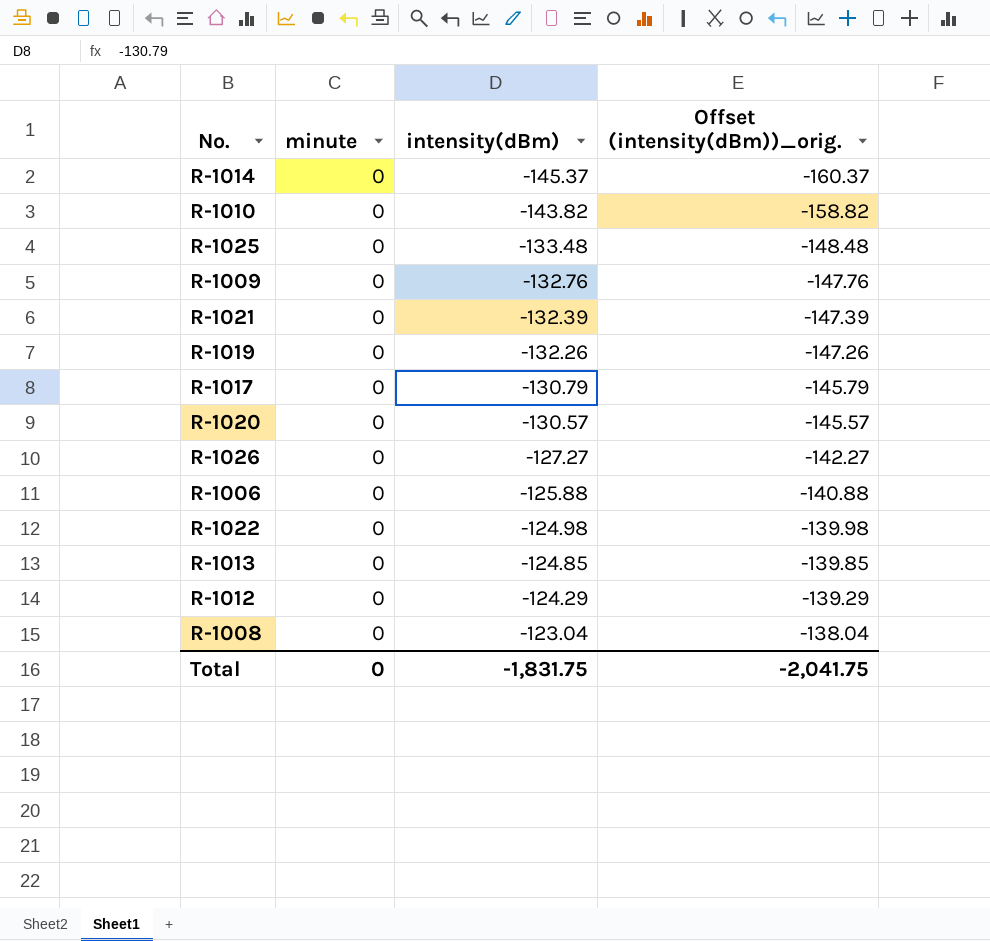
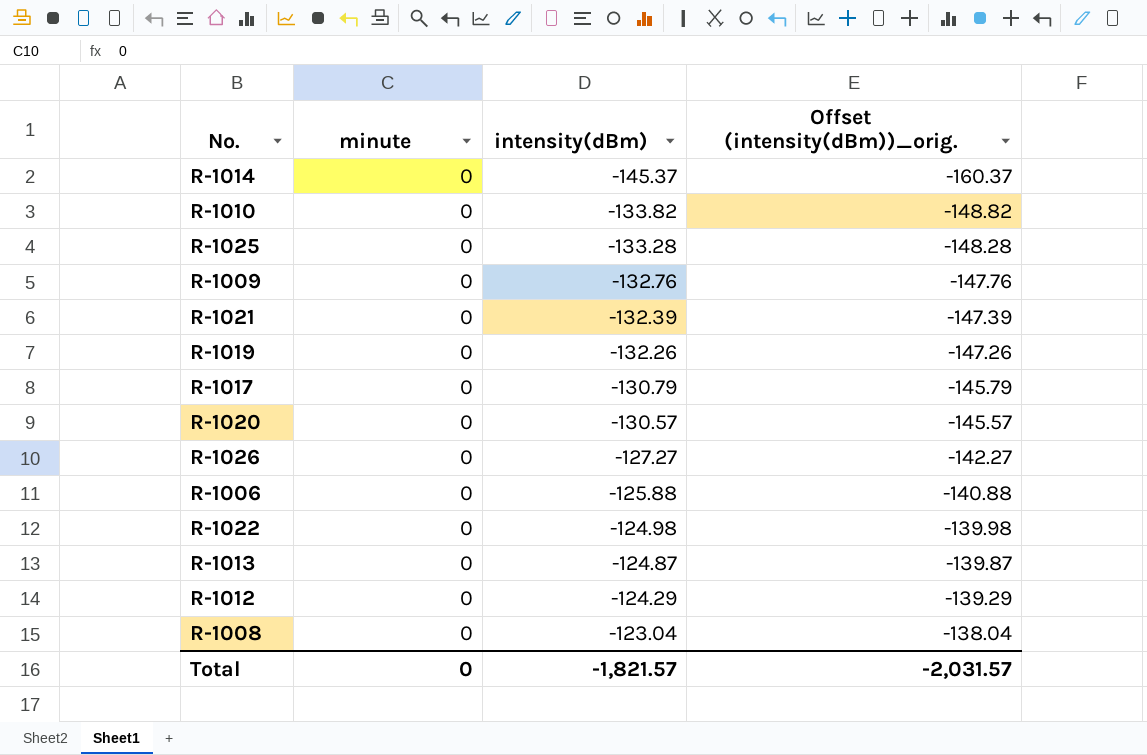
R-1010 | intensity(dBm): -143.82 -> -133.82
R-1010 | Offset (intensity(dBm))_orig.: -158.82 -> -148.82
R-1025 | intensity(dBm): -133.48 -> -133.28
R-1025 | Offset (intensity(dBm))_orig.: -148.48 -> -148.28
R-1013 | intensity(dBm): -124.85 -> -124.87
R-1013 | Offset (intensity(dBm))_orig.: -139.85 -> -139.87
Total | intensity(dBm): -1,831.75 -> -1,821.57
Total | Offset (intensity(dBm))_orig.: -2,041.75 -> -2,031.57

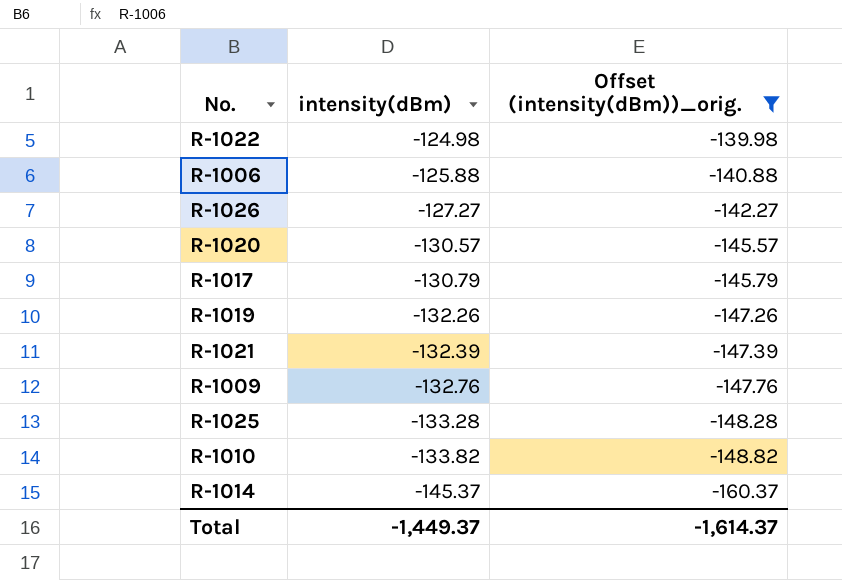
filter: none -> Offset (intensity(dBm))_orig. <= -139.98
row order: intensity(dBm) ascending -> intensity(dBm) descending
column minute | position: 2 -> none
Total | intensity(dBm): -1,821.57 -> -1,449.37
Total | Offset (intensity(dBm))_orig.: -2,031.57 -> -1,614.37

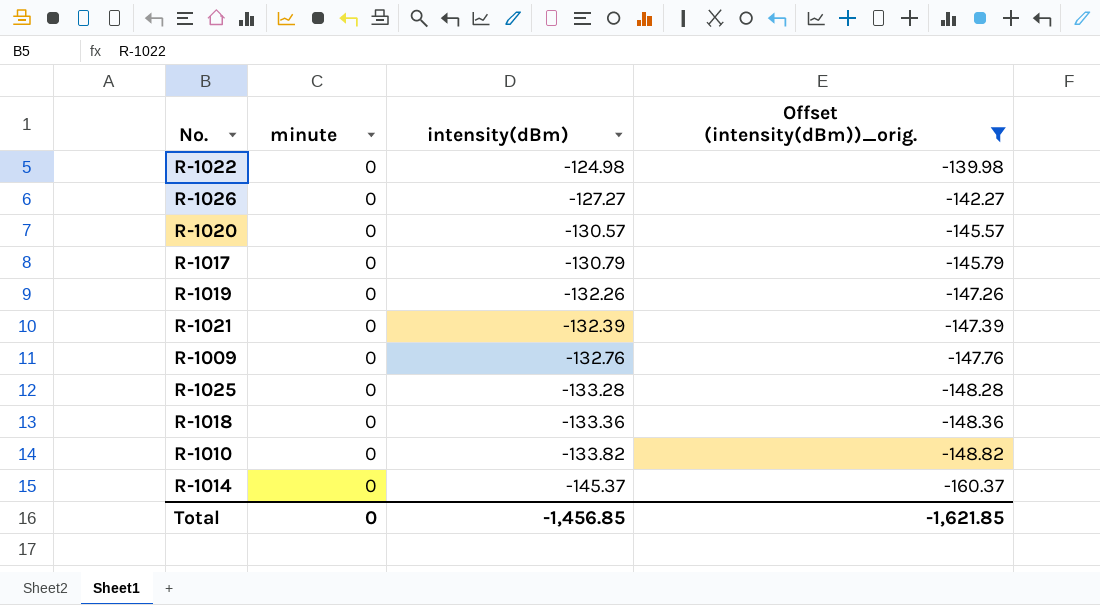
column minute | position: none -> 2
row R-1006: -125.88 | -140.88 -> none
row R-1018: none -> 0 | -133.36 | -148.36
Total | intensity(dBm): -1,449.37 -> -1,456.85
Total | Offset (intensity(dBm))_orig.: -1,614.37 -> -1,621.85

